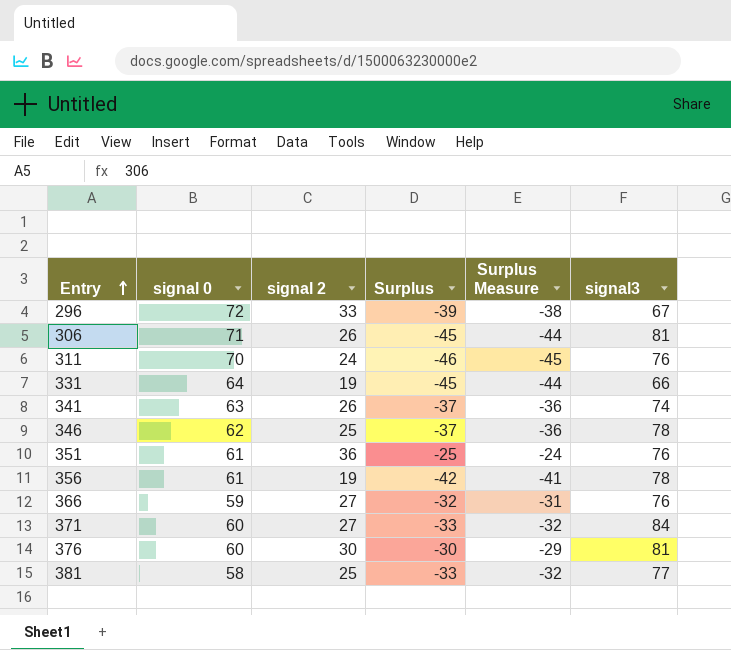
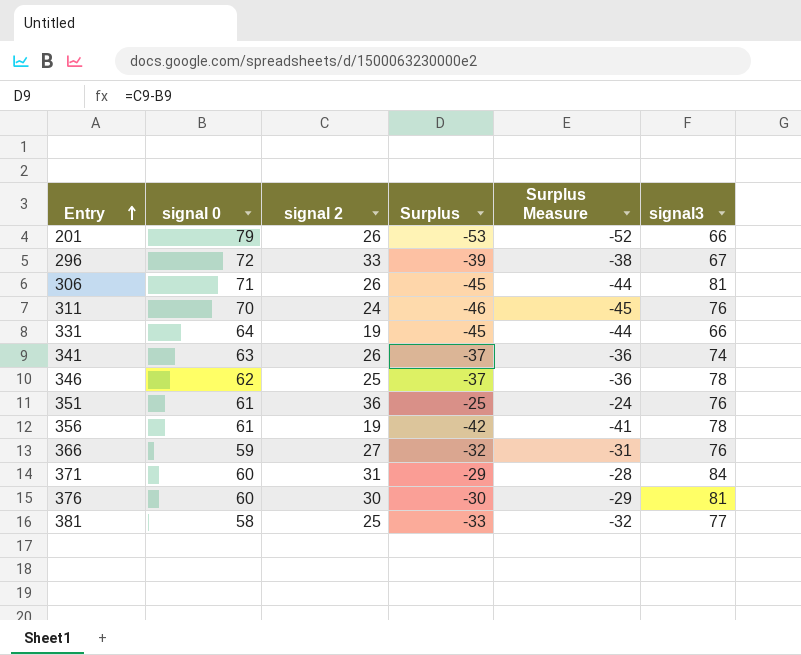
row 201: none -> 79 | 26 | -53 | -52 | 66
371 | signal 2: 27 -> 31
371 | Surplus: -33 -> -29
371 | Surplus Measure: -32 -> -28

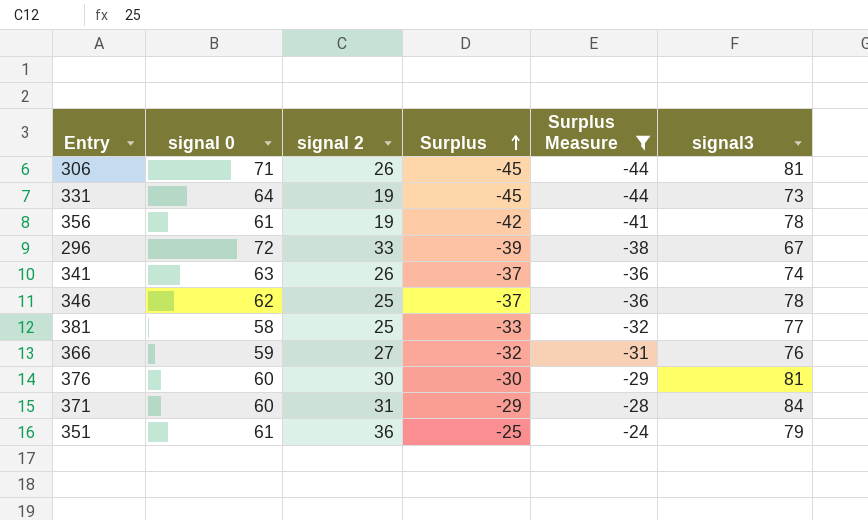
filter: none -> Surplus Measure >= -44
row order: Entry ascending -> Surplus ascending
331 | signal3: 66 -> 73
351 | signal3: 76 -> 79

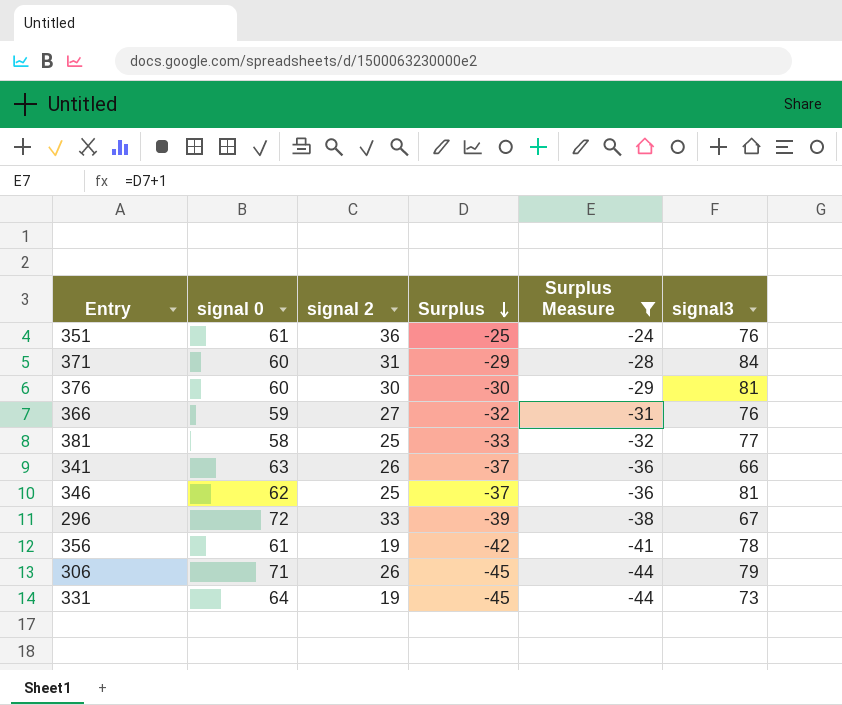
row order: Surplus ascending -> Surplus descending
351 | signal3: 79 -> 76
341 | signal3: 74 -> 66
346 | signal3: 78 -> 81
306 | signal3: 81 -> 79

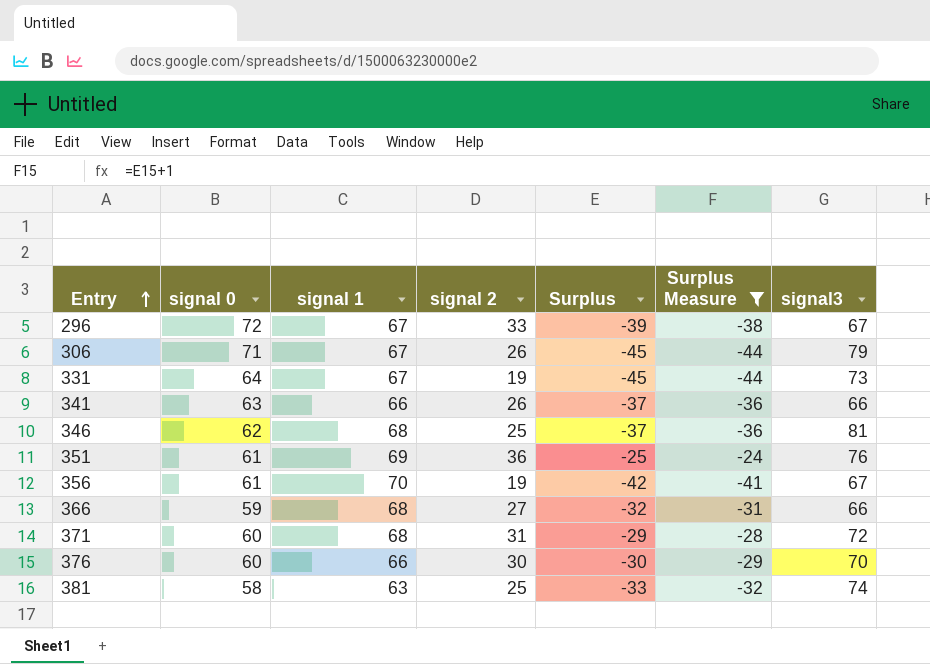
row order: Surplus descending -> Entry ascending
column signal 1 | position: none -> 3
356 | signal3: 78 -> 67
366 | signal3: 76 -> 66
371 | signal3: 84 -> 72
376 | signal3: 81 -> 70
381 | signal3: 77 -> 74

